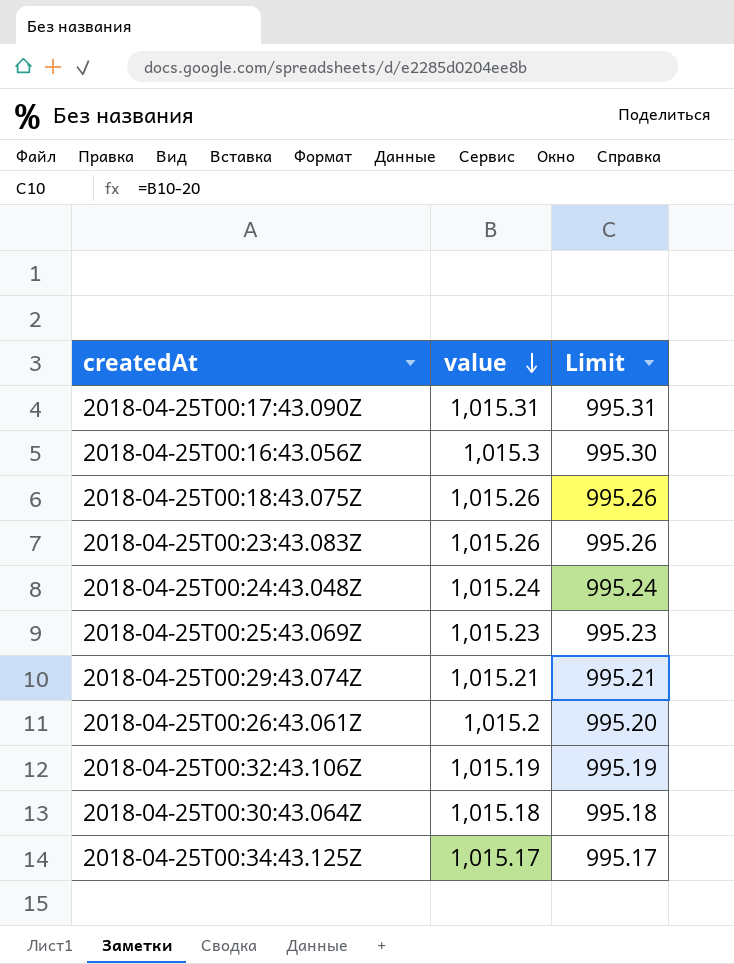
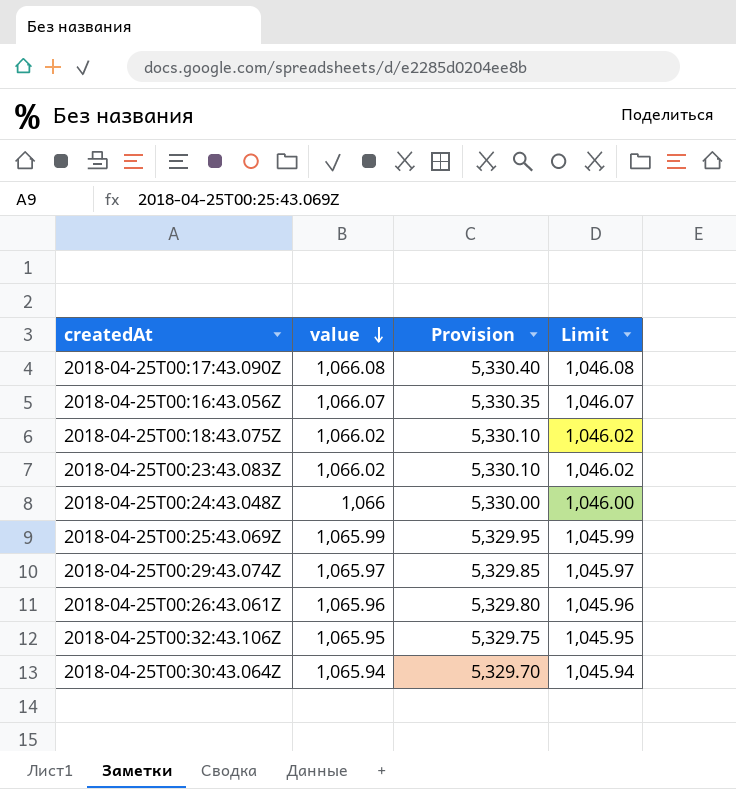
column Provision | formula: none -> [value] * 5
row 2018-04-25T00:34:43.125Z: 1,015.17 | 995.17 -> none
2018-04-25T00:17:43.090Z | value: 1,015.31 -> 1,066.08
2018-04-25T00:17:43.090Z | Limit: 995.31 -> 1,046.08
2018-04-25T00:16:43.056Z | value: 1,015.3 -> 1,066.07
2018-04-25T00:16:43.056Z | Limit: 995.30 -> 1,046.07
2018-04-25T00:18:43.075Z | value: 1,015.26 -> 1,066.02
2018-04-25T00:18:43.075Z | Limit: 995.26 -> 1,046.02
2018-04-25T00:23:43.083Z | value: 1,015.26 -> 1,066.02
2018-04-25T00:23:43.083Z | Limit: 995.26 -> 1,046.02
2018-04-25T00:24:43.048Z | value: 1,015.24 -> 1,066
2018-04-25T00:24:43.048Z | Limit: 995.24 -> 1,046.00
2018-04-25T00:25:43.069Z | value: 1,015.23 -> 1,065.99
2018-04-25T00:25:43.069Z | Limit: 995.23 -> 1,045.99
2018-04-25T00:29:43.074Z | value: 1,015.21 -> 1,065.97
2018-04-25T00:29:43.074Z | Limit: 995.21 -> 1,045.97
2018-04-25T00:26:43.061Z | value: 1,015.2 -> 1,065.96
2018-04-25T00:26:43.061Z | Limit: 995.20 -> 1,045.96
2018-04-25T00:32:43.106Z | value: 1,015.19 -> 1,065.95
2018-04-25T00:32:43.106Z | Limit: 995.19 -> 1,045.95
2018-04-25T00:30:43.064Z | value: 1,015.18 -> 1,065.94
2018-04-25T00:30:43.064Z | Limit: 995.18 -> 1,045.94

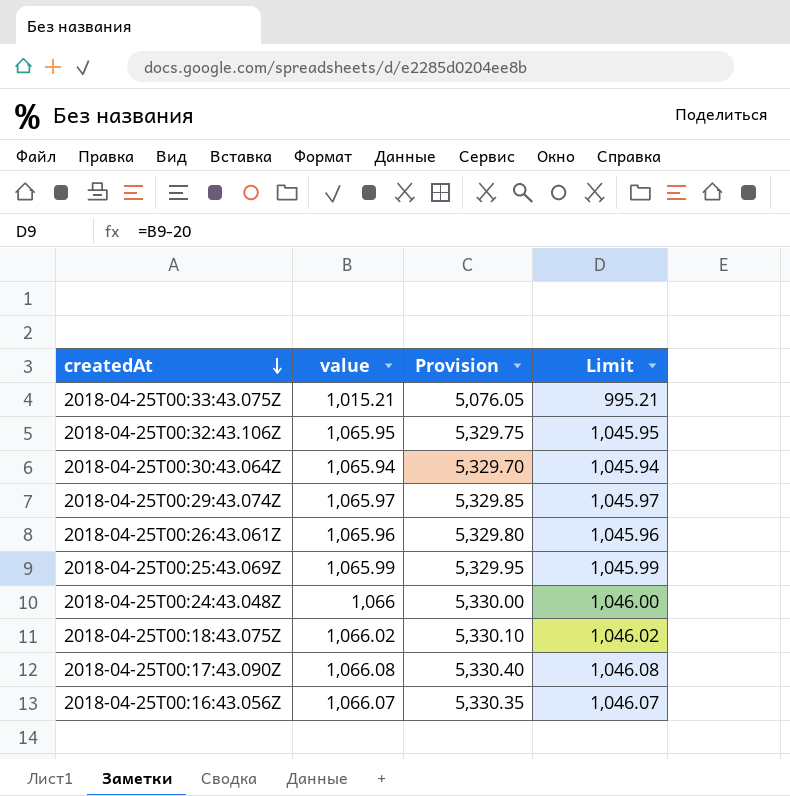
row order: value descending -> createdAt descending
row 2018-04-25T00:23:43.083Z: 1,066.02 | 5,330.10 | 1,046.02 -> none
row 2018-04-25T00:33:43.075Z: none -> 1,015.21 | 5,076.05 | 995.21

